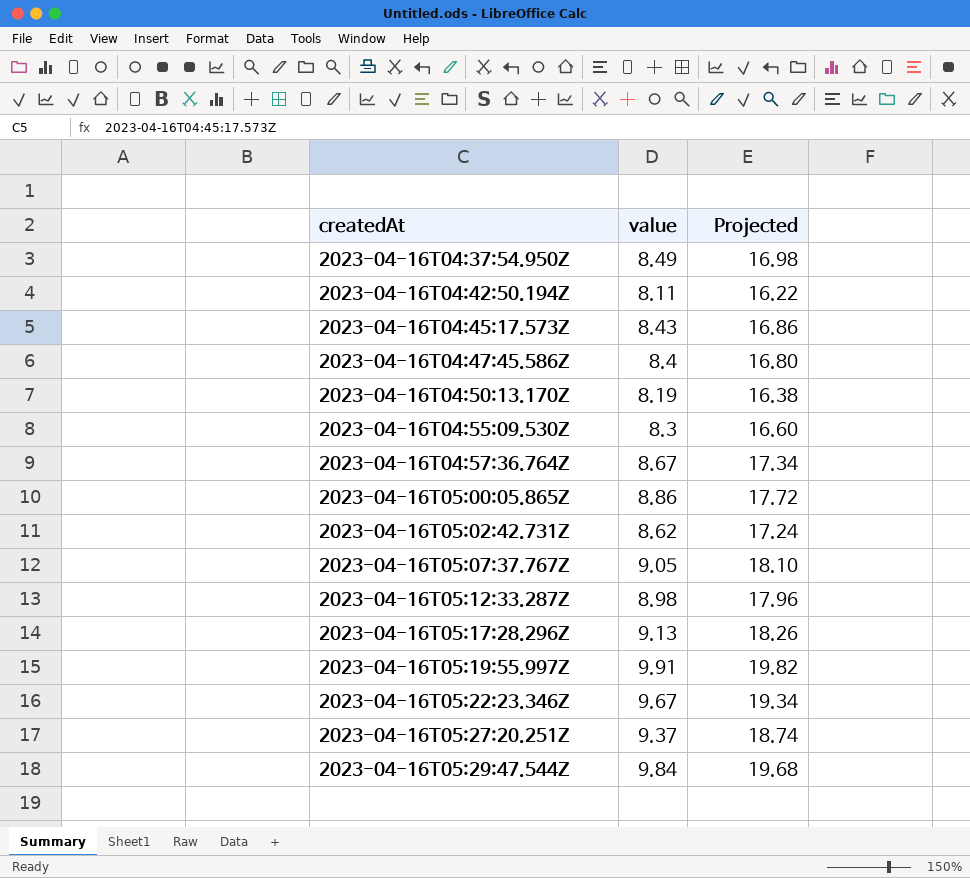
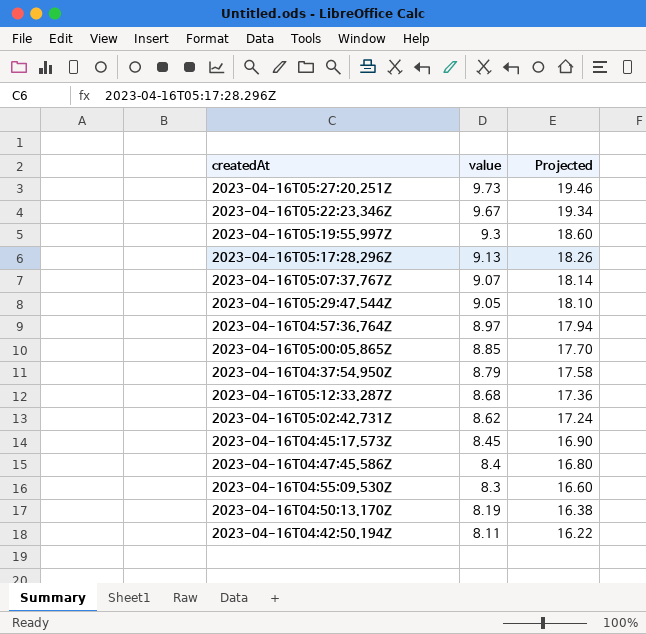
row order: createdAt ascending -> value descending
2023-04-16T05:27:20.251Z | value: 9.37 -> 9.73
2023-04-16T05:27:20.251Z | Projected: 18.74 -> 19.46
2023-04-16T05:19:55.997Z | value: 9.91 -> 9.3
2023-04-16T05:19:55.997Z | Projected: 19.82 -> 18.60
2023-04-16T05:07:37.767Z | value: 9.05 -> 9.07
2023-04-16T05:07:37.767Z | Projected: 18.10 -> 18.14
2023-04-16T05:29:47.544Z | value: 9.84 -> 9.05
2023-04-16T05:29:47.544Z | Projected: 19.68 -> 18.10
2023-04-16T04:57:36.764Z | value: 8.67 -> 8.97
2023-04-16T04:57:36.764Z | Projected: 17.34 -> 17.94
2023-04-16T05:00:05.865Z | value: 8.86 -> 8.85
2023-04-16T05:00:05.865Z | Projected: 17.72 -> 17.70
2023-04-16T04:37:54.950Z | value: 8.49 -> 8.79
2023-04-16T04:37:54.950Z | Projected: 16.98 -> 17.58
2023-04-16T05:12:33.287Z | value: 8.98 -> 8.68
2023-04-16T05:12:33.287Z | Projected: 17.96 -> 17.36
2023-04-16T04:45:17.573Z | value: 8.43 -> 8.45
2023-04-16T04:45:17.573Z | Projected: 16.86 -> 16.90

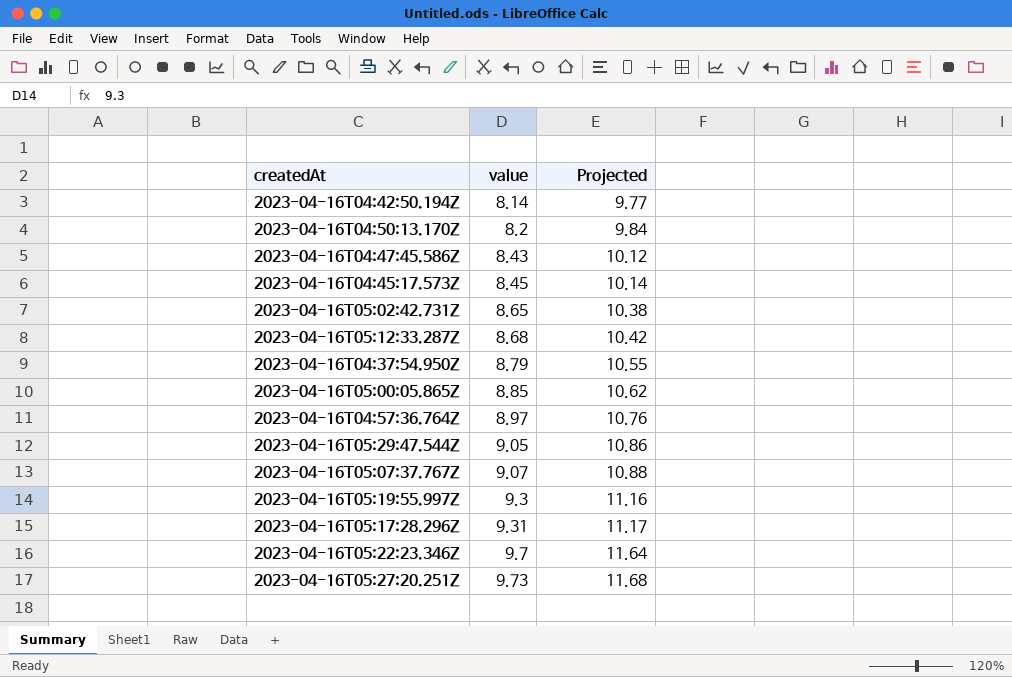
row order: value descending -> value ascending
column Projected | formula: [value] * 2 -> [value] * 1.2
row 2023-04-16T04:55:09.530Z: 8.3 | 16.60 -> none
2023-04-16T04:42:50.194Z | value: 8.11 -> 8.14
2023-04-16T04:50:13.170Z | value: 8.19 -> 8.2
2023-04-16T04:47:45.586Z | value: 8.4 -> 8.43
2023-04-16T05:02:42.731Z | value: 8.62 -> 8.65
2023-04-16T05:17:28.296Z | value: 9.13 -> 9.31
2023-04-16T05:22:23.346Z | value: 9.67 -> 9.7

